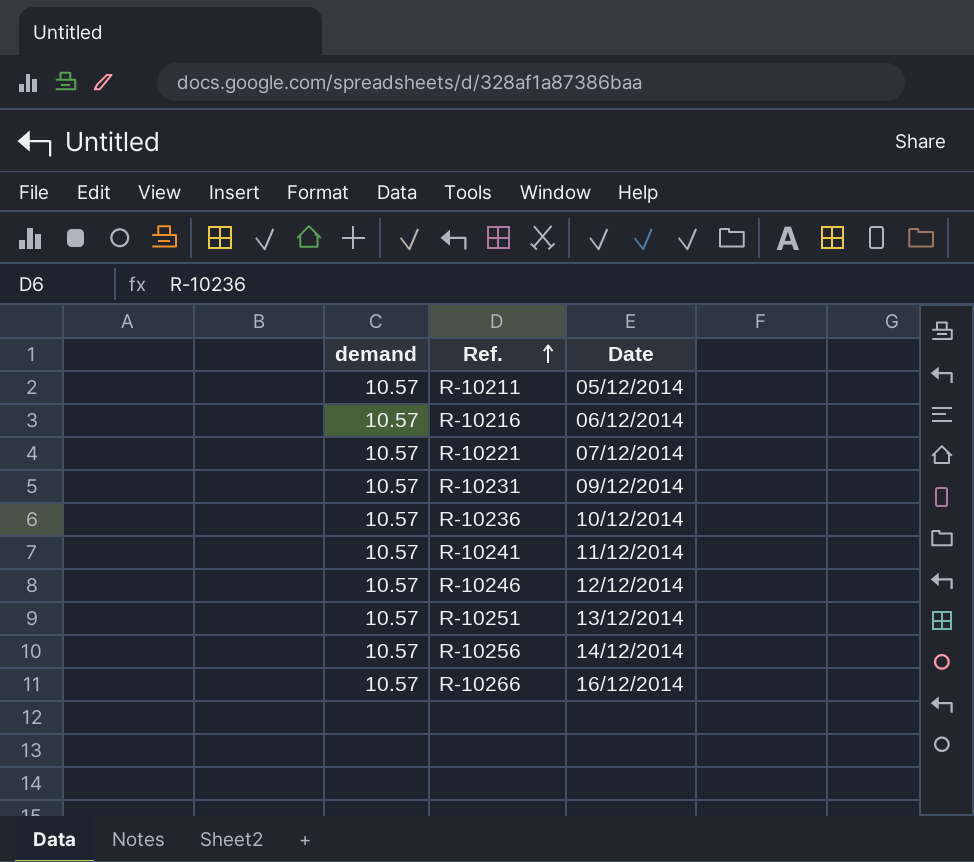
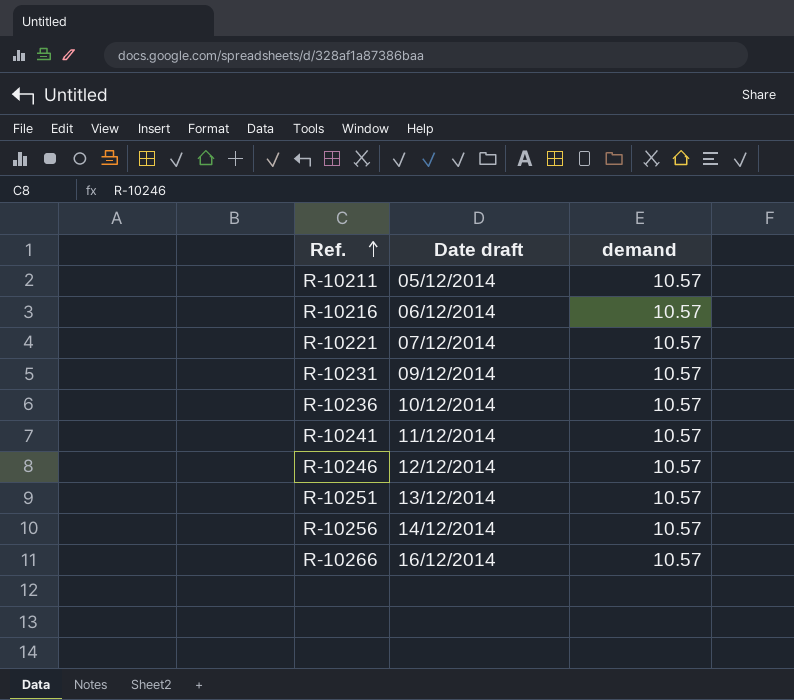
column name: Date -> Date draft
column demand | position: 1 -> 3

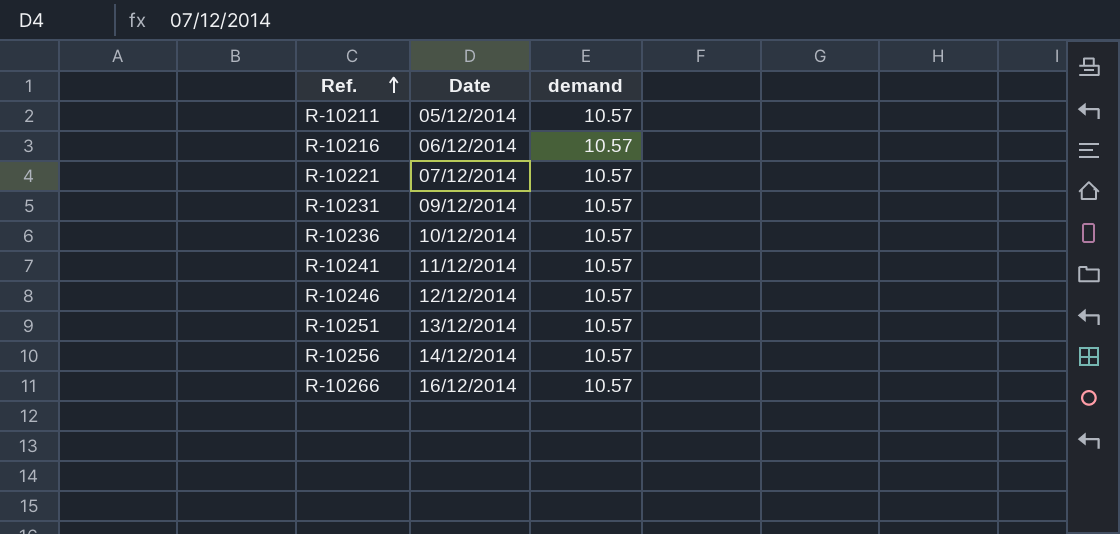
column name: Date draft -> Date

